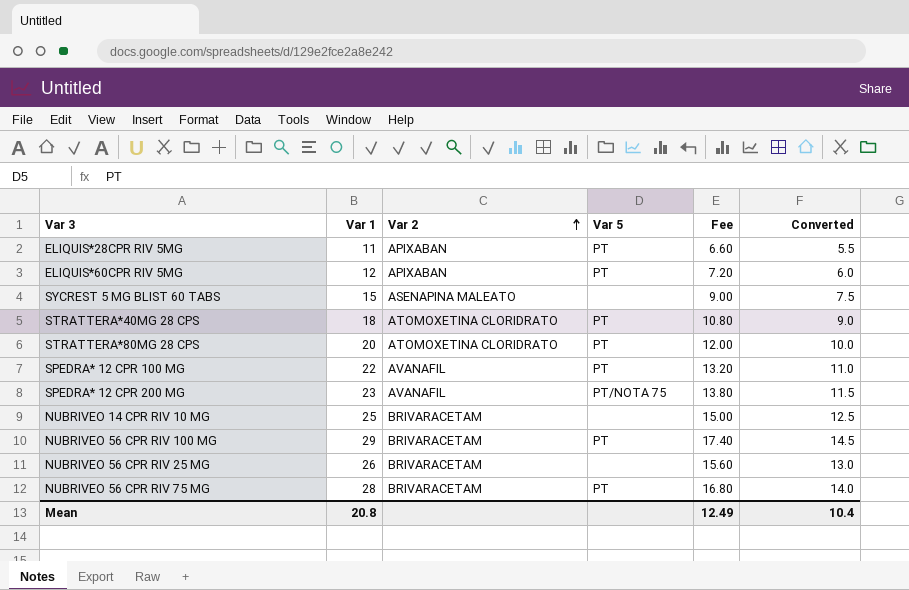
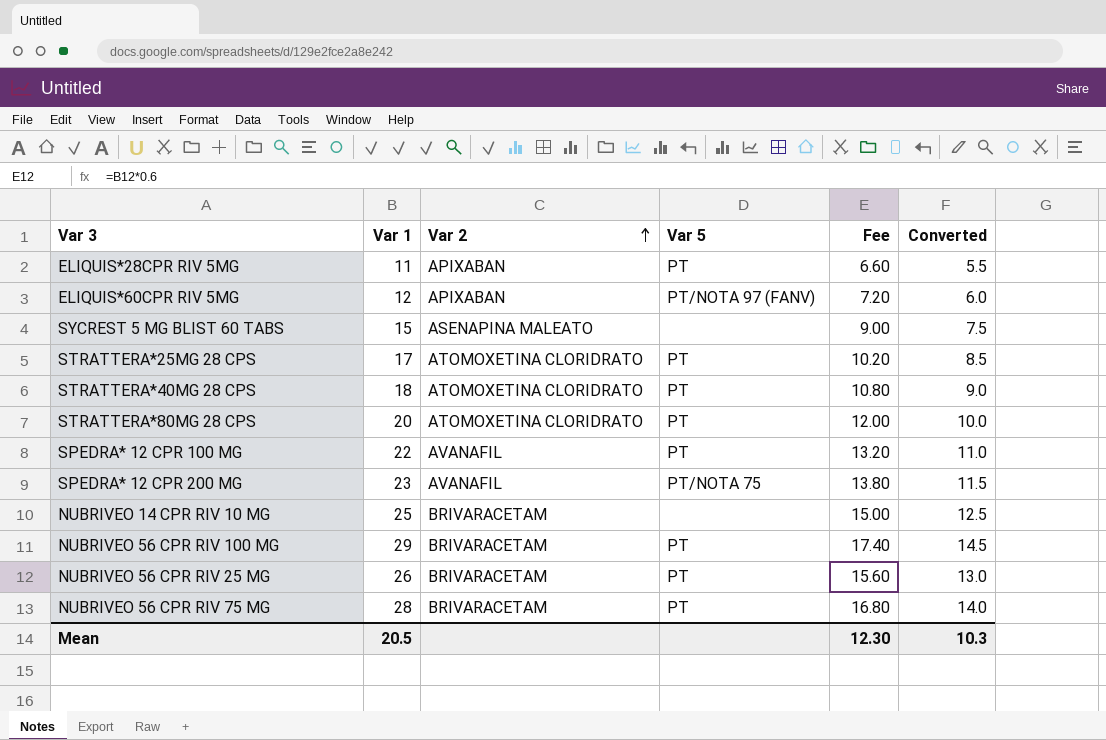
ELIQUIS*60CPR RIV 5MG | Var 5: PT -> PT/NOTA 97 (FANV)
row STRATTERA*25MG 28 CPS: none -> 17 | ATOMOXETINA CLORIDRATO | PT | 10.20 | 8.5
NUBRIVEO 56 CPR RIV 25 MG | Var 5: none -> PT
Mean | Var 1: 20.8 -> 20.5
Mean | Fee: 12.49 -> 12.30
Mean | Converted: 10.4 -> 10.3

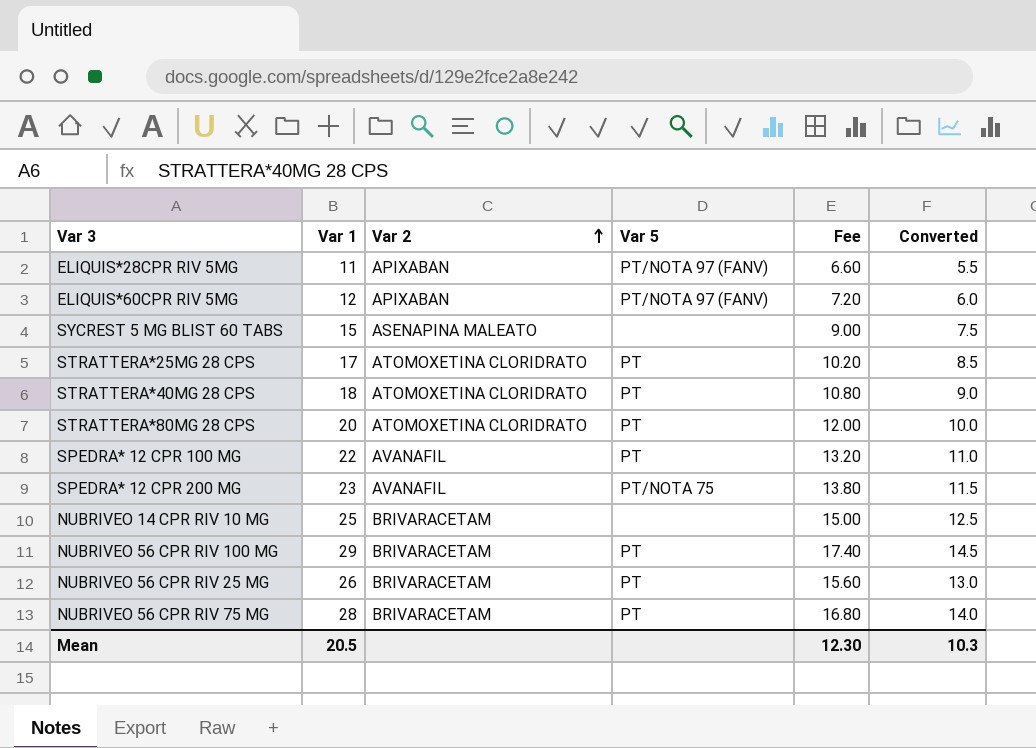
ELIQUIS*28CPR RIV 5MG | Var 5: PT -> PT/NOTA 97 (FANV)

